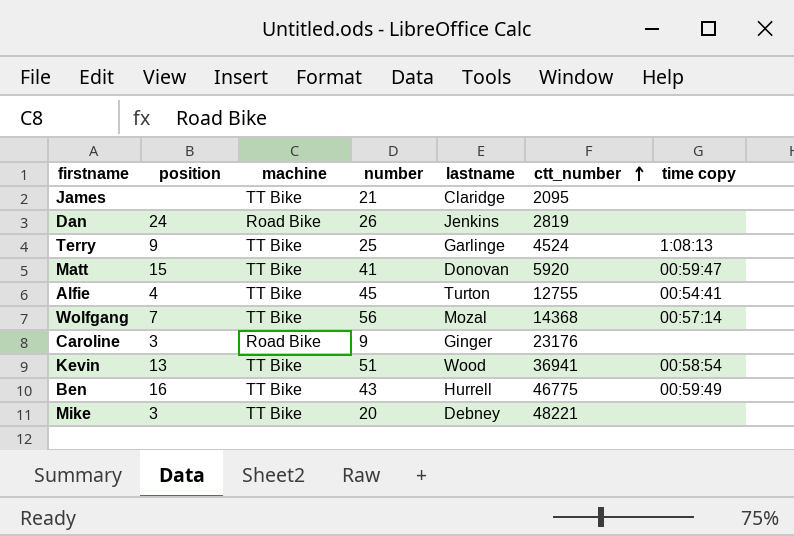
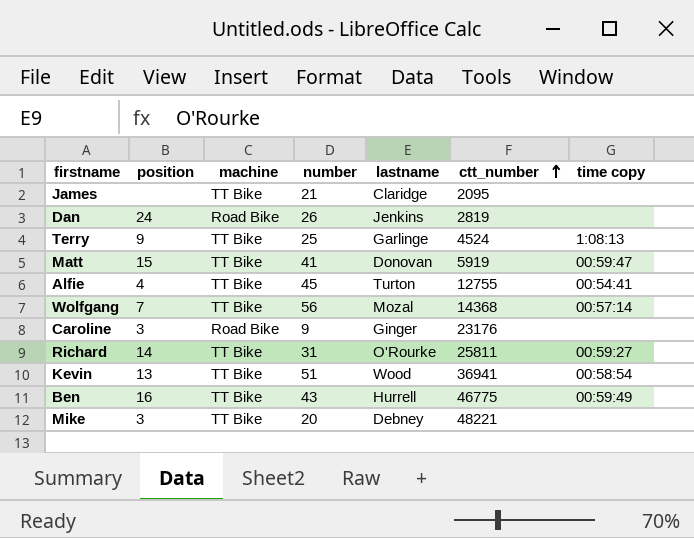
Matt | ctt_number: 5920 -> 5919
row Richard: none -> 14 | TT Bike | 31 | O'Rourke | 25811 | 00:59:27

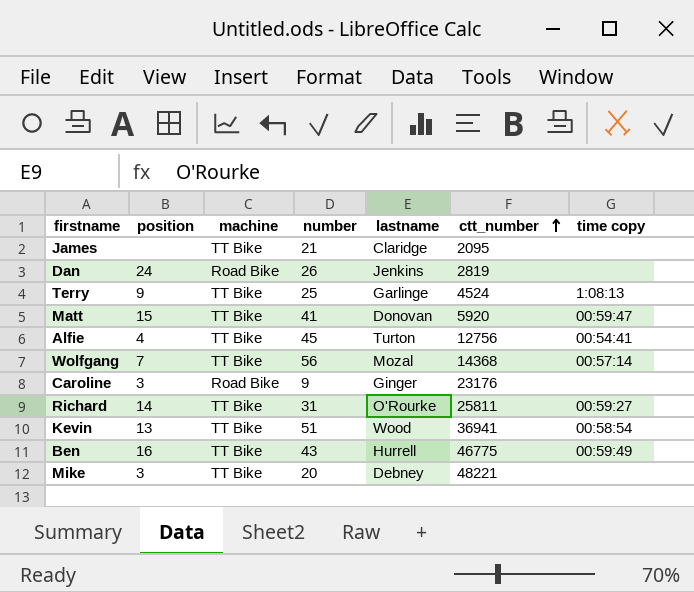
Matt | ctt_number: 5919 -> 5920
Alfie | ctt_number: 12755 -> 12756

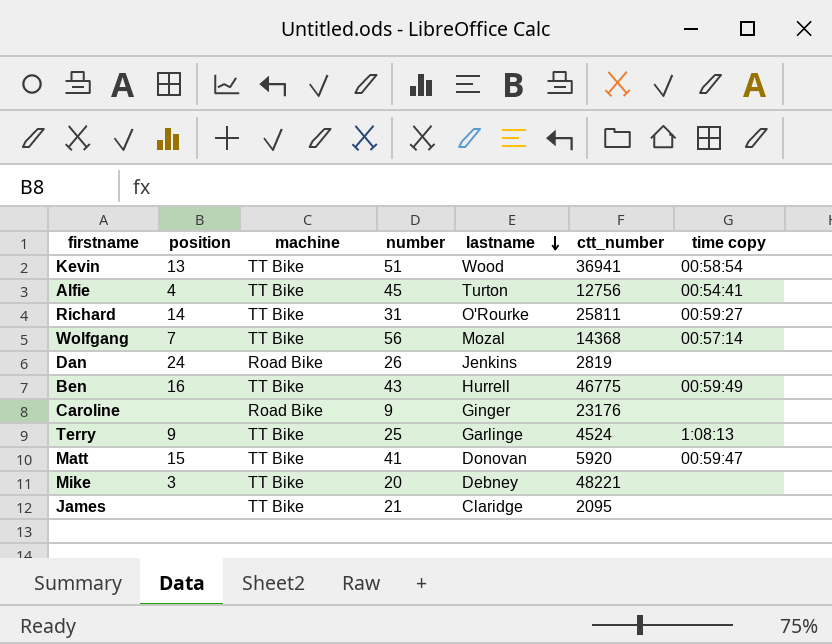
row order: ctt_number ascending -> lastname descending
Caroline | position: 3 -> none

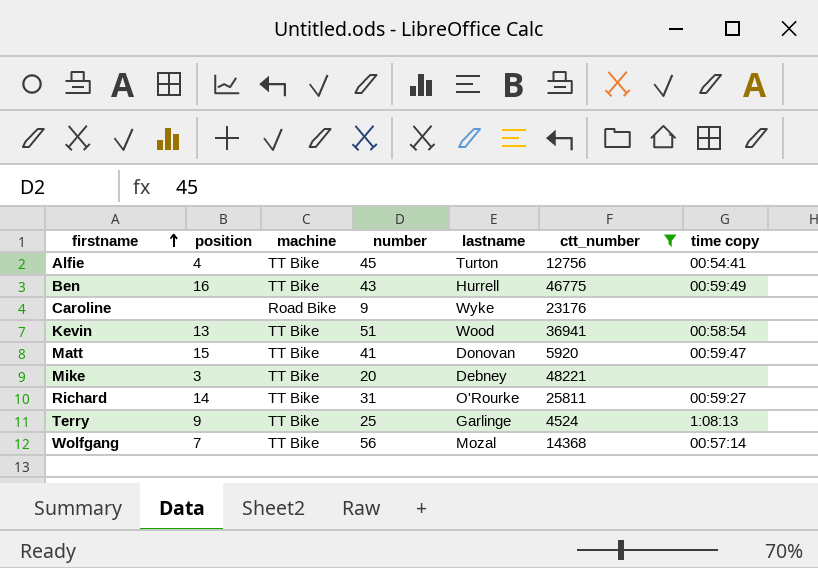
filter: none -> ctt_number >= 4524
row order: lastname descending -> firstname ascending
Caroline | lastname: Ginger -> Wyke

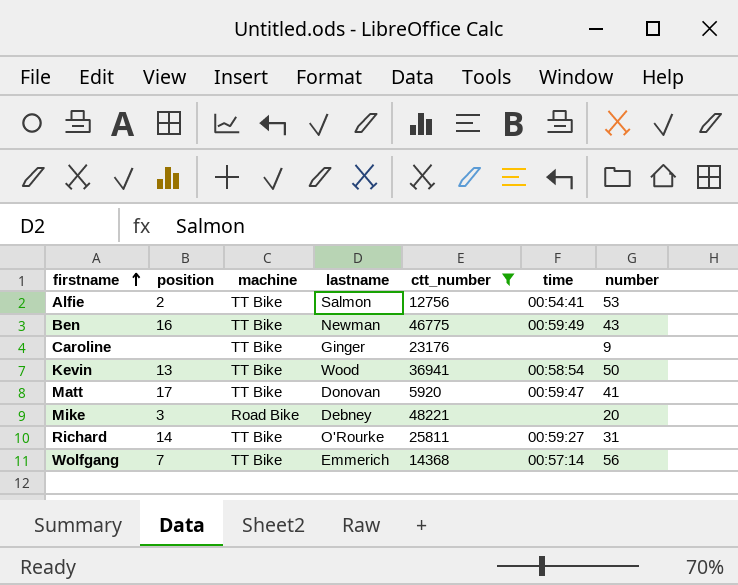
column name: time copy -> time
column number | position: 4 -> 7
row Terry: 9 | TT Bike | 25 | Garlinge | 4524 | 1:08:13 -> none
Alfie | position: 4 -> 2
Alfie | lastname: Turton -> Salmon
Alfie | number: 45 -> 53
Ben | lastname: Hurrell -> Newman
Caroline | machine: Road Bike -> TT Bike
Caroline | lastname: Wyke -> Ginger
Kevin | number: 51 -> 50
Matt | position: 15 -> 17
Mike | machine: TT Bike -> Road Bike
Wolfgang | lastname: Mozal -> Emmerich

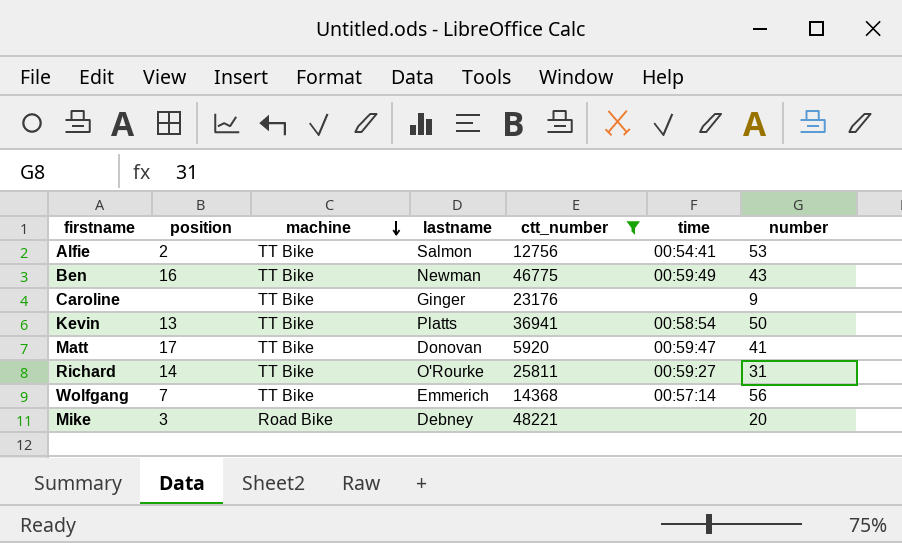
row order: firstname ascending -> machine descending
Kevin | lastname: Wood -> Platts

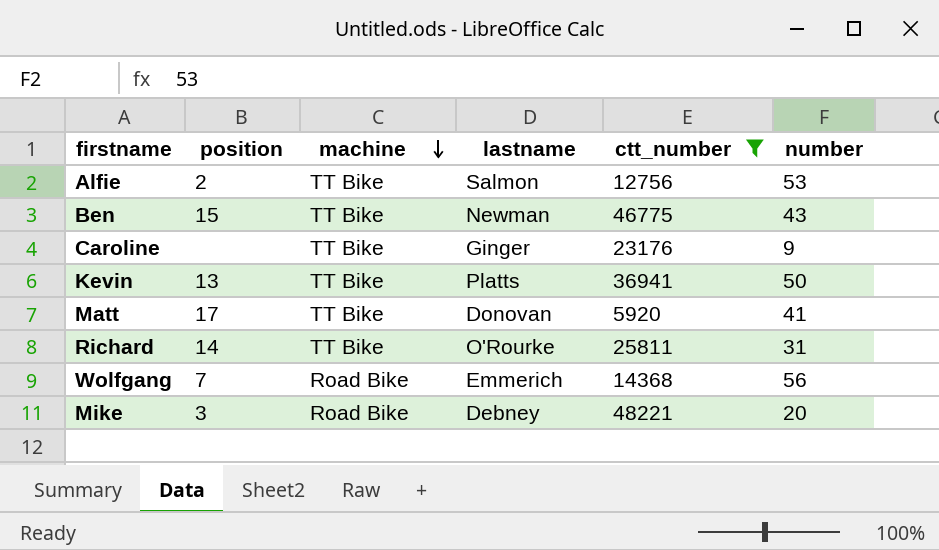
column time | position: 6 -> none
Ben | position: 16 -> 15
Wolfgang | machine: TT Bike -> Road Bike

